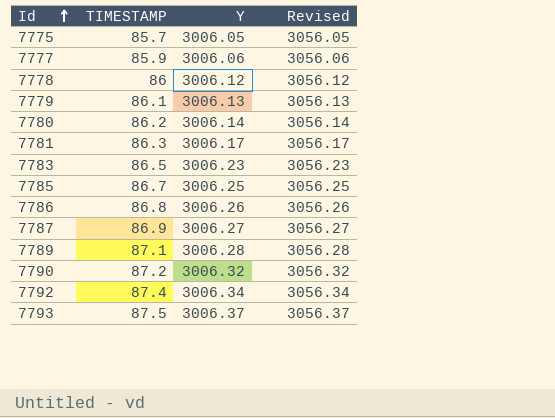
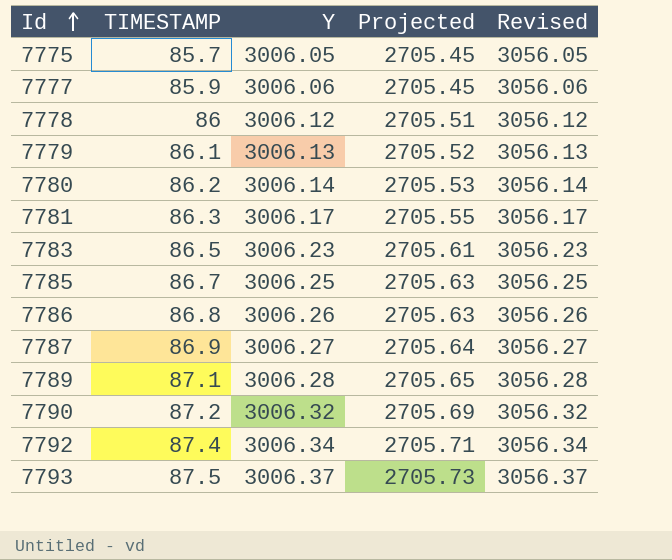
column Projected | formula: none -> [Y] * 0.9

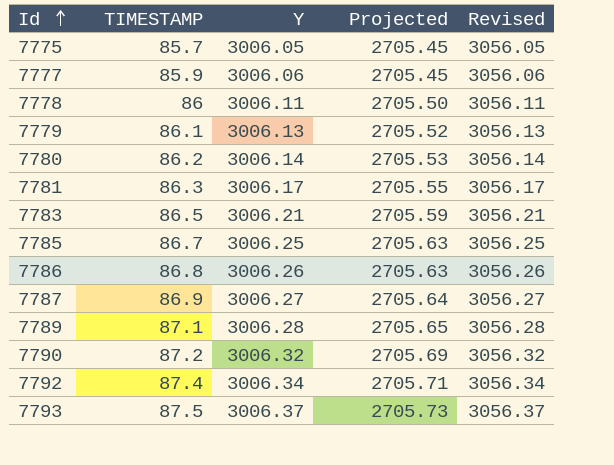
7778 | Y: 3006.12 -> 3006.11
7778 | Projected: 2705.51 -> 2705.50
7778 | Revised: 3056.12 -> 3056.11
7783 | Y: 3006.23 -> 3006.21
7783 | Projected: 2705.61 -> 2705.59
7783 | Revised: 3056.23 -> 3056.21

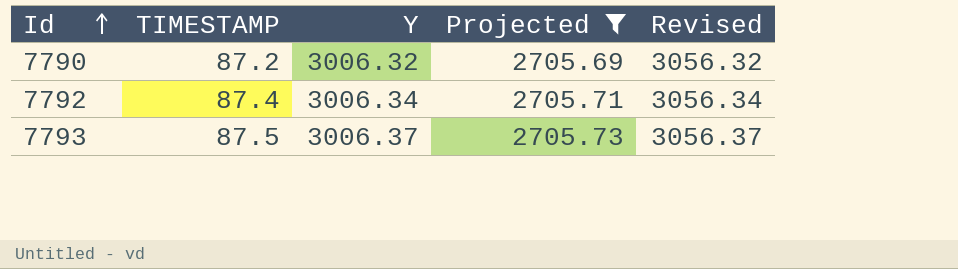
filter: none -> Projected >= 2705.69

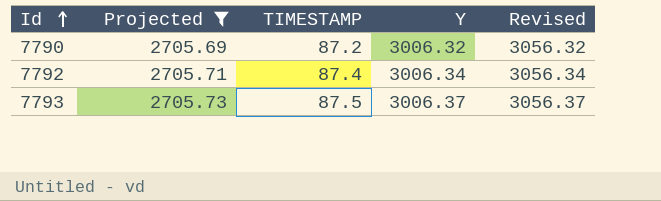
column Projected | position: 4 -> 2

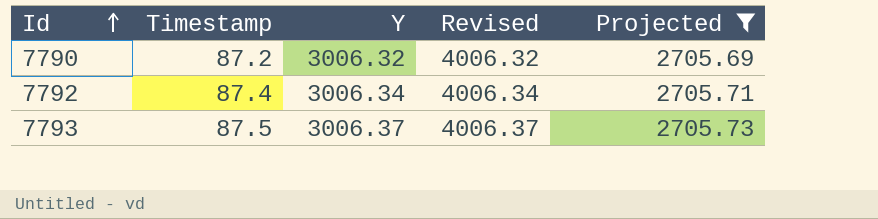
column name: TIMESTAMP -> Timestamp
column Revised | formula: [Y] + 50 -> [Y] + 1000
column Projected | position: 2 -> 5

